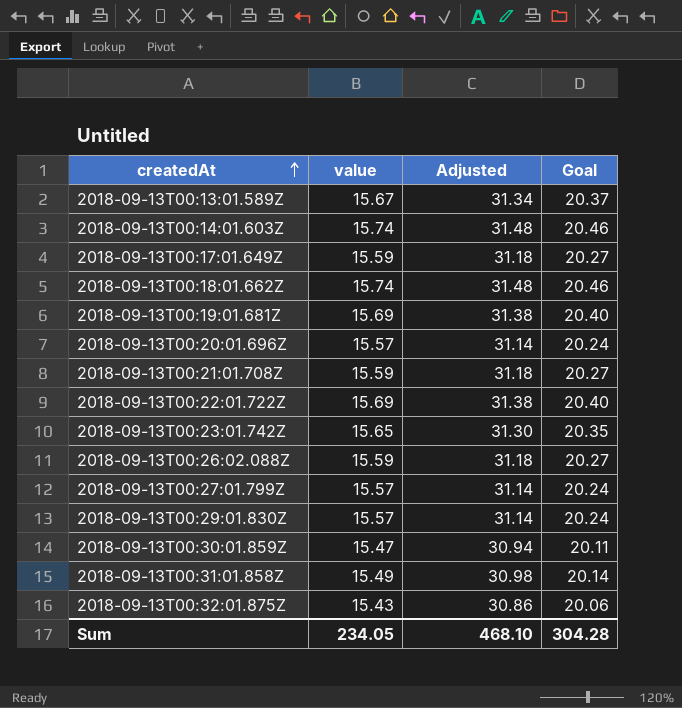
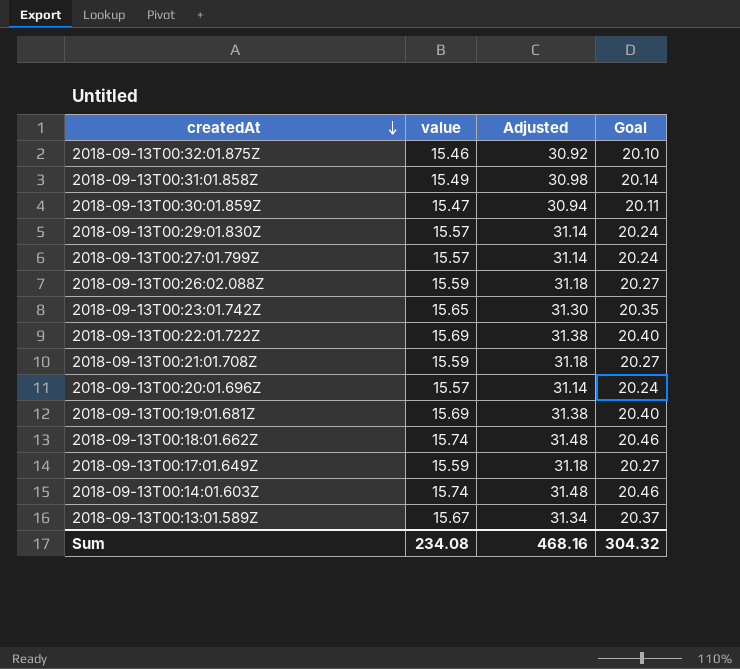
row order: createdAt ascending -> createdAt descending
2018-09-13T00:32:01.875Z | value: 15.43 -> 15.46
2018-09-13T00:32:01.875Z | Adjusted: 30.86 -> 30.92
2018-09-13T00:32:01.875Z | Goal: 20.06 -> 20.10
Sum | value: 234.05 -> 234.08
Sum | Adjusted: 468.10 -> 468.16
Sum | Goal: 304.28 -> 304.32

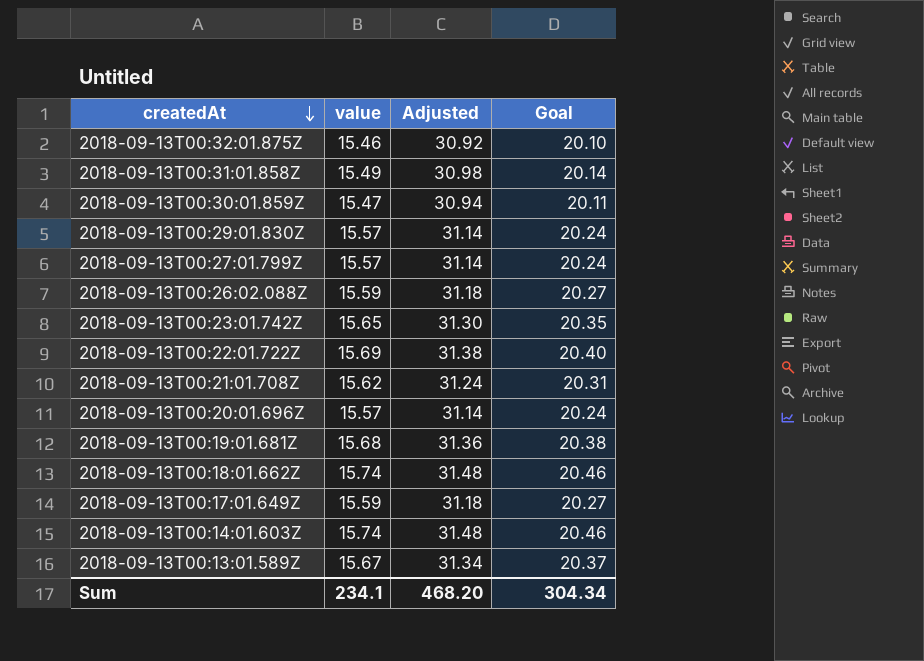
2018-09-13T00:21:01.708Z | value: 15.59 -> 15.62
2018-09-13T00:21:01.708Z | Adjusted: 31.18 -> 31.24
2018-09-13T00:21:01.708Z | Goal: 20.27 -> 20.31
2018-09-13T00:19:01.681Z | value: 15.69 -> 15.68
2018-09-13T00:19:01.681Z | Adjusted: 31.38 -> 31.36
2018-09-13T00:19:01.681Z | Goal: 20.40 -> 20.38
Sum | value: 234.08 -> 234.1
Sum | Adjusted: 468.16 -> 468.20
Sum | Goal: 304.32 -> 304.34

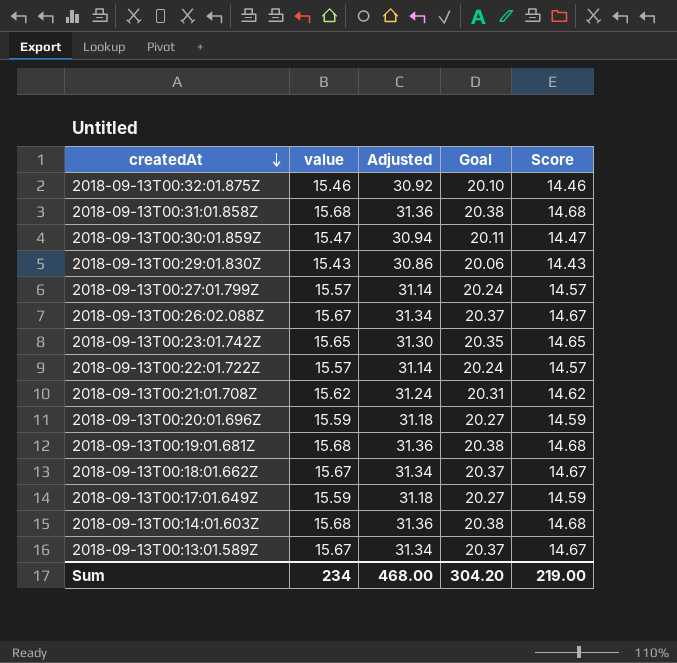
column Score | formula: none -> [value] - 1
2018-09-13T00:31:01.858Z | value: 15.49 -> 15.68
2018-09-13T00:31:01.858Z | Adjusted: 30.98 -> 31.36
2018-09-13T00:31:01.858Z | Goal: 20.14 -> 20.38
2018-09-13T00:29:01.830Z | value: 15.57 -> 15.43
2018-09-13T00:29:01.830Z | Adjusted: 31.14 -> 30.86
2018-09-13T00:29:01.830Z | Goal: 20.24 -> 20.06
2018-09-13T00:26:02.088Z | value: 15.59 -> 15.67
2018-09-13T00:26:02.088Z | Adjusted: 31.18 -> 31.34
2018-09-13T00:26:02.088Z | Goal: 20.27 -> 20.37
2018-09-13T00:22:01.722Z | value: 15.69 -> 15.57
2018-09-13T00:22:01.722Z | Adjusted: 31.38 -> 31.14
2018-09-13T00:22:01.722Z | Goal: 20.40 -> 20.24
2018-09-13T00:20:01.696Z | value: 15.57 -> 15.59
2018-09-13T00:20:01.696Z | Adjusted: 31.14 -> 31.18
2018-09-13T00:20:01.696Z | Goal: 20.24 -> 20.27
2018-09-13T00:18:01.662Z | value: 15.74 -> 15.67
2018-09-13T00:18:01.662Z | Adjusted: 31.48 -> 31.34
2018-09-13T00:18:01.662Z | Goal: 20.46 -> 20.37
2018-09-13T00:14:01.603Z | value: 15.74 -> 15.68
2018-09-13T00:14:01.603Z | Adjusted: 31.48 -> 31.36
2018-09-13T00:14:01.603Z | Goal: 20.46 -> 20.38
Sum | value: 234.1 -> 234
Sum | Adjusted: 468.20 -> 468.00
Sum | Goal: 304.34 -> 304.20

